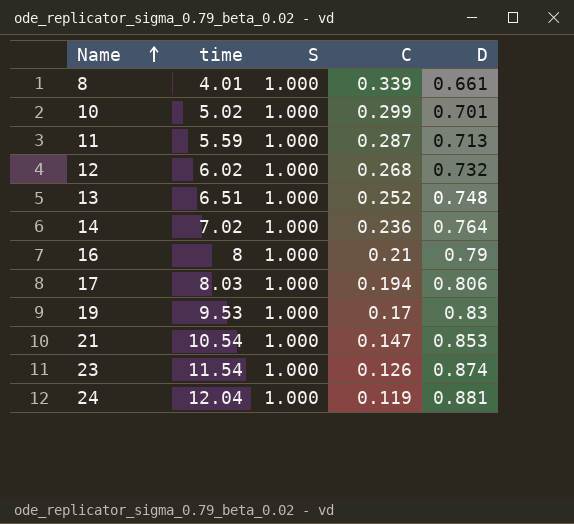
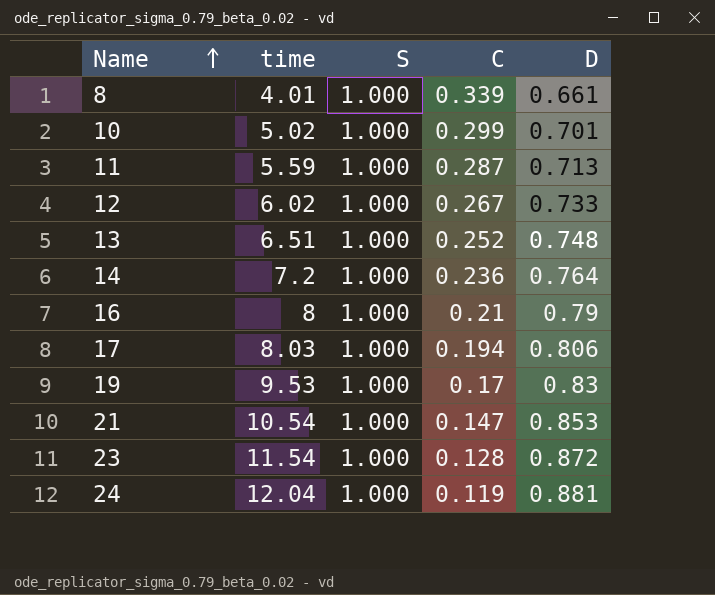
12 | C: 0.268 -> 0.267
12 | D: 0.732 -> 0.733
14 | time: 7.02 -> 7.2
23 | C: 0.126 -> 0.128
23 | D: 0.874 -> 0.872

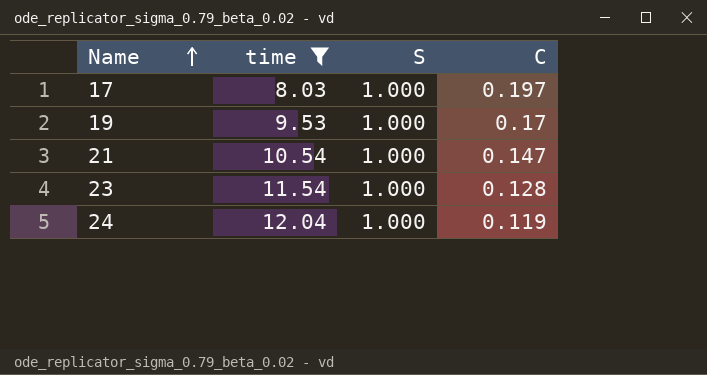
filter: none -> time >= 8.03
column D | formula: [S] - [C] -> none
17 | C: 0.194 -> 0.197

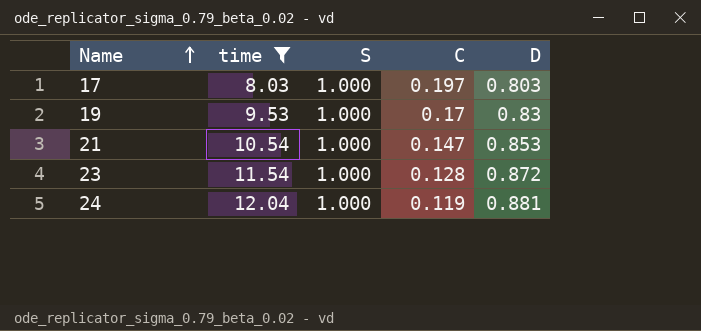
column D | formula: none -> [S] - [C]

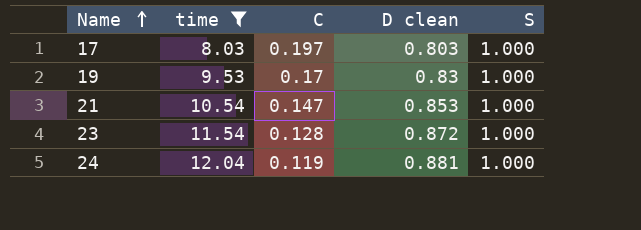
column name: D -> D clean
column S | position: 3 -> 5

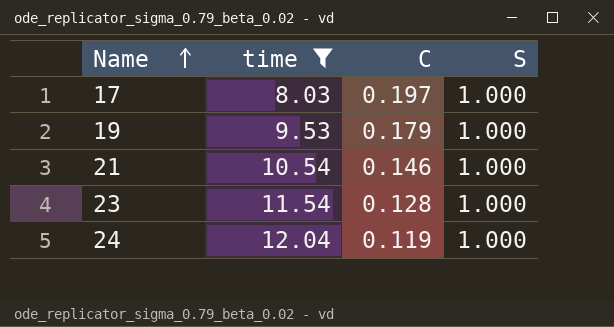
column D clean | formula: [S] - [C] -> none
19 | C: 0.17 -> 0.179
21 | C: 0.147 -> 0.146

